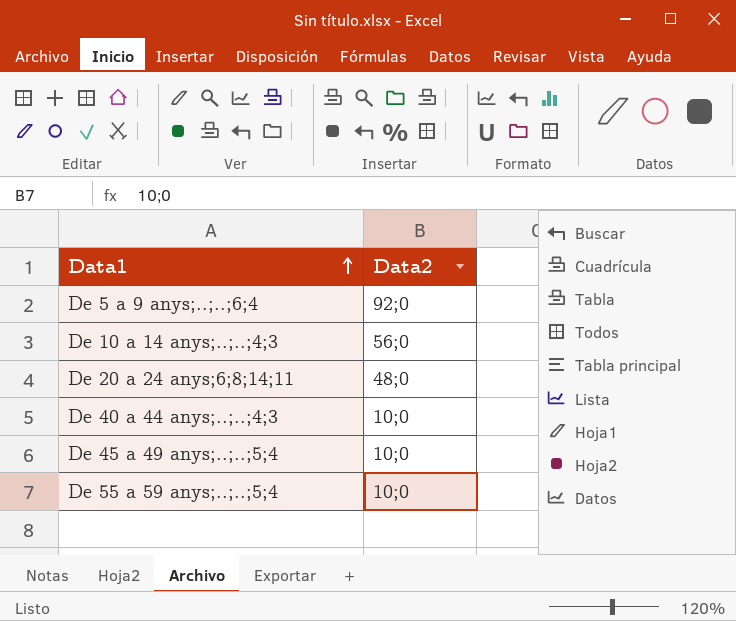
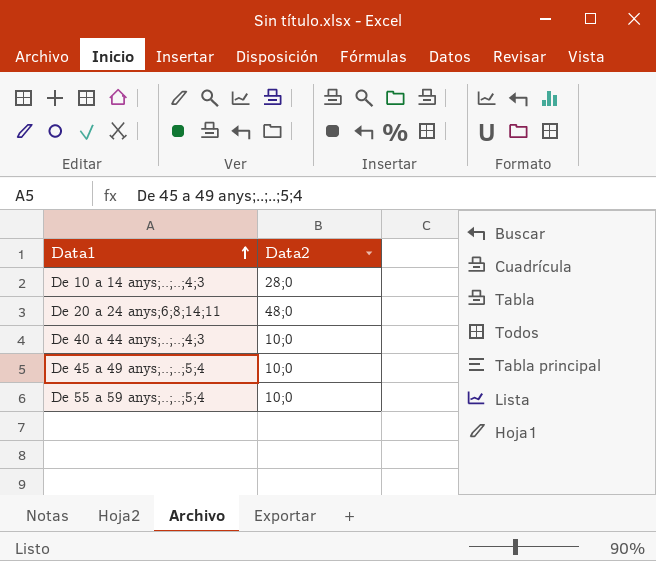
row De 5 a 9 anys;..;..;6;4: 92;0 -> none
De 10 a 14 anys;..;..;4;3 | Data2: 56;0 -> 28;0

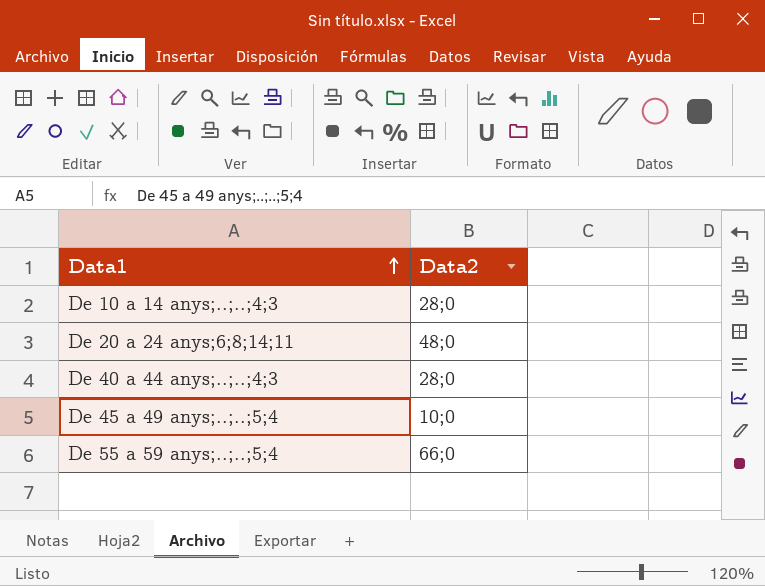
De 40 a 44 anys;..;..;4;3 | Data2: 10;0 -> 28;0
De 55 a 59 anys;..;..;5;4 | Data2: 10;0 -> 66;0

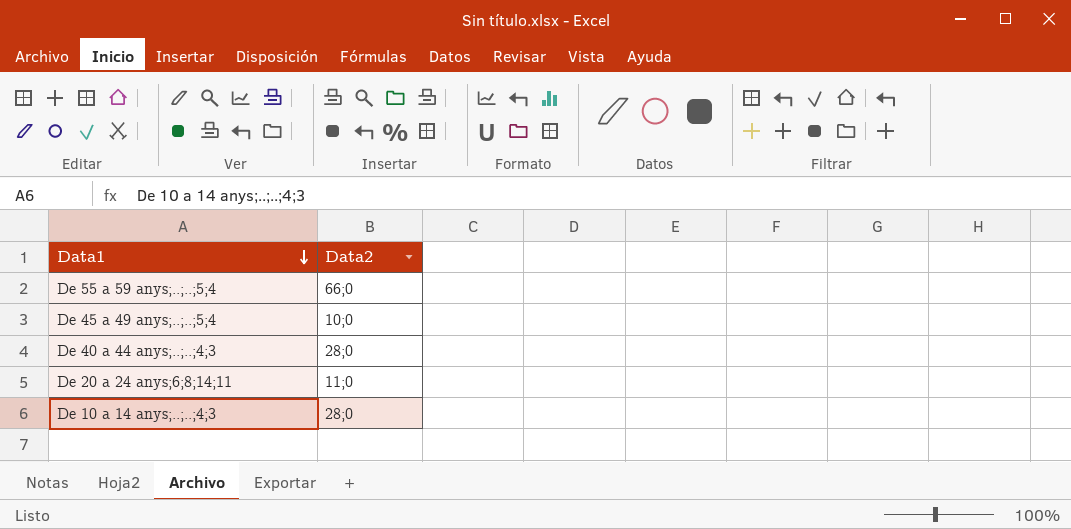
row order: Data1 ascending -> Data1 descending
De 20 a 24 anys;6;8;14;11 | Data2: 48;0 -> 11;0

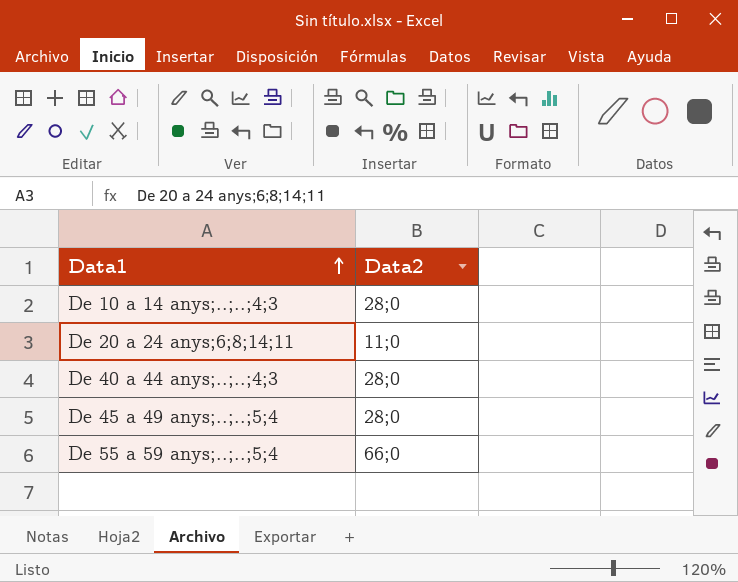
row order: Data1 descending -> Data1 ascending
De 45 a 49 anys;..;..;5;4 | Data2: 10;0 -> 28;0

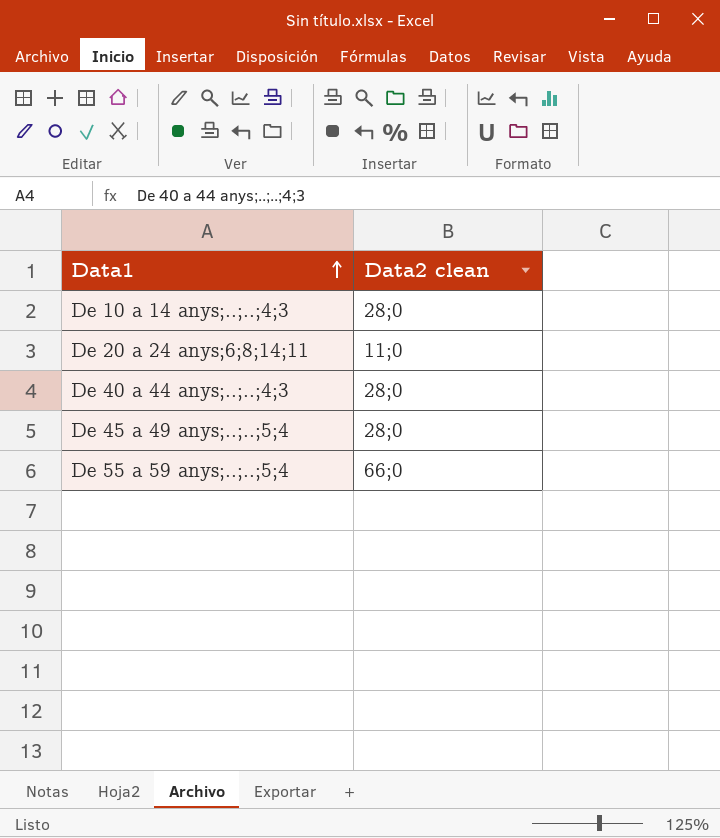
column name: Data2 -> Data2 clean

